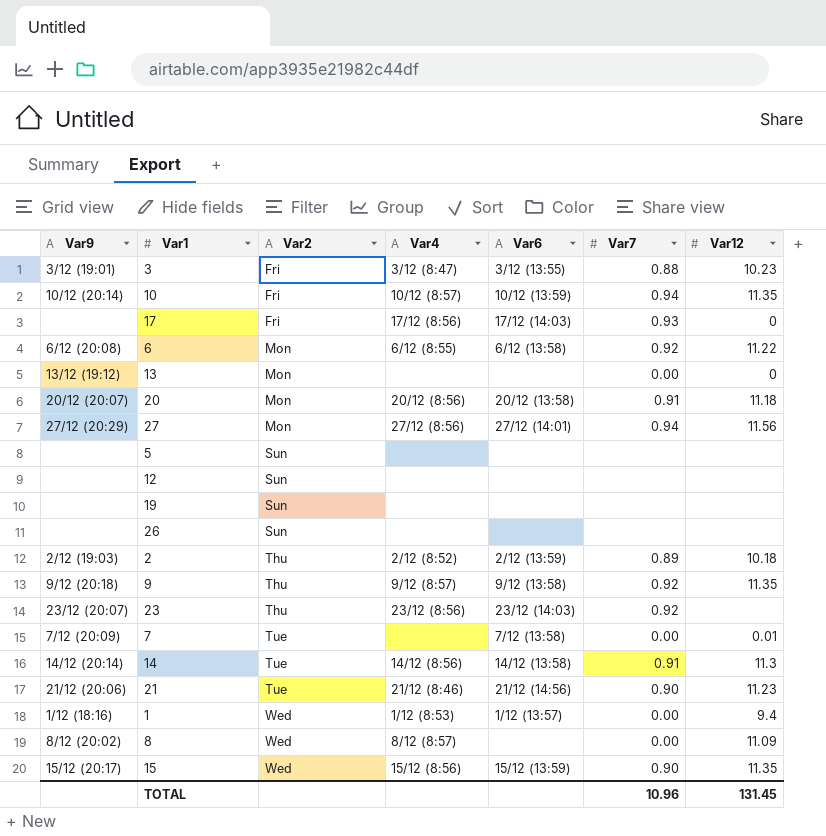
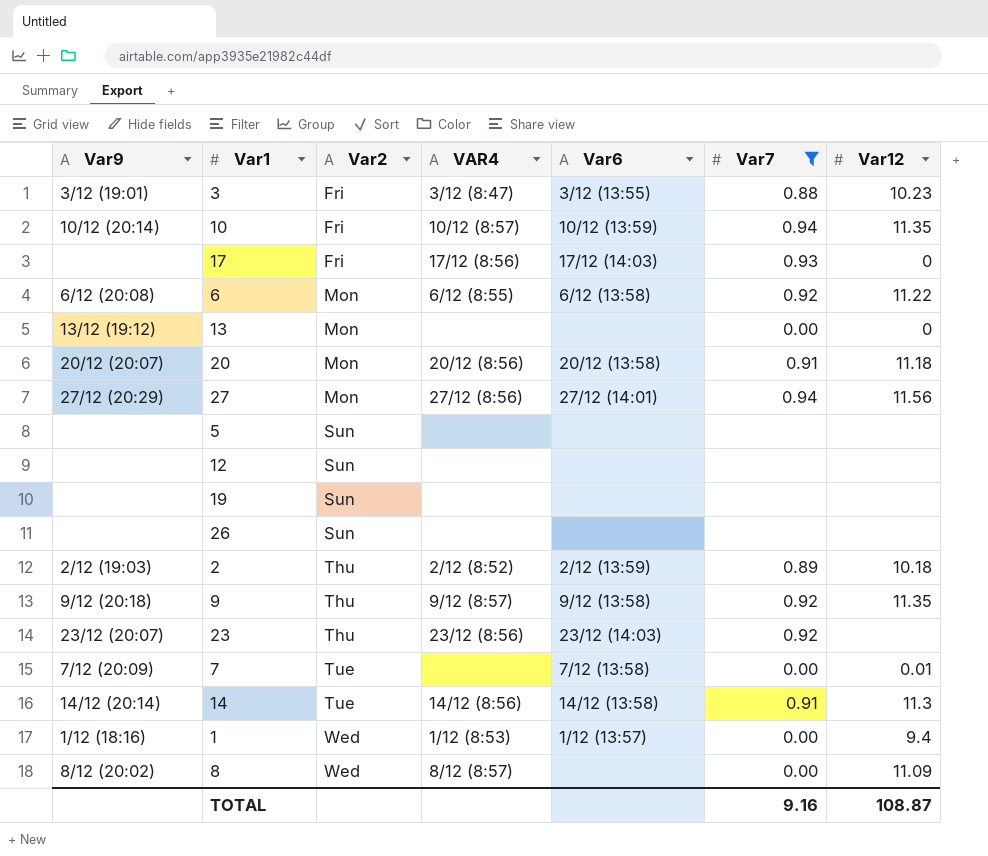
filter: none -> Var7 != 0.90
column name: Var4 -> VAR4
TOTAL | Var7: 10.96 -> 9.16
TOTAL | Var12: 131.45 -> 108.87

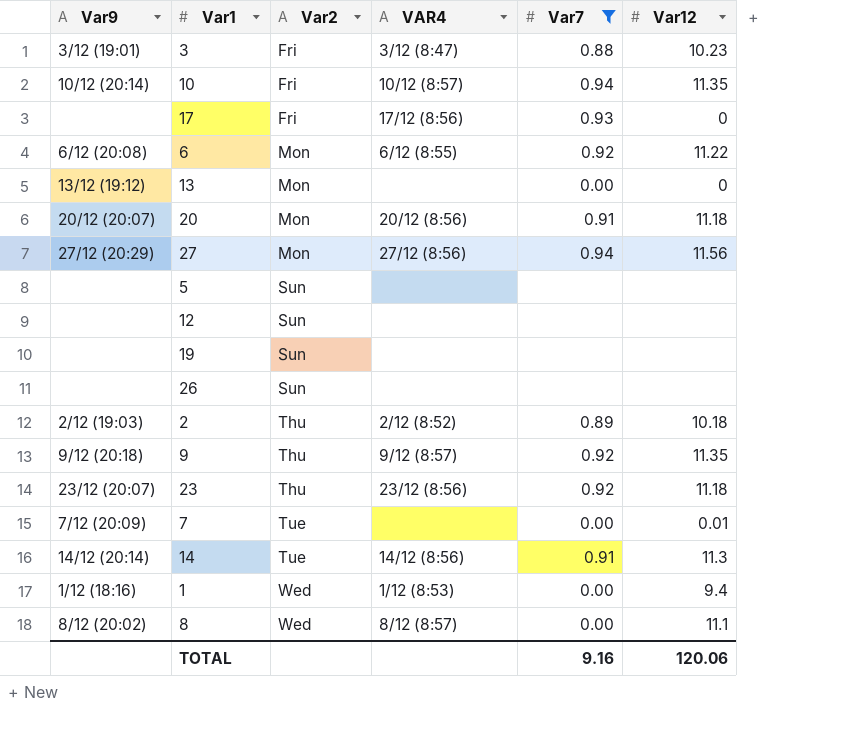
column Var6 | position: 5 -> none
23 | Var12: none -> 11.18
8 | Var12: 11.09 -> 11.1
TOTAL | Var12: 108.87 -> 120.06

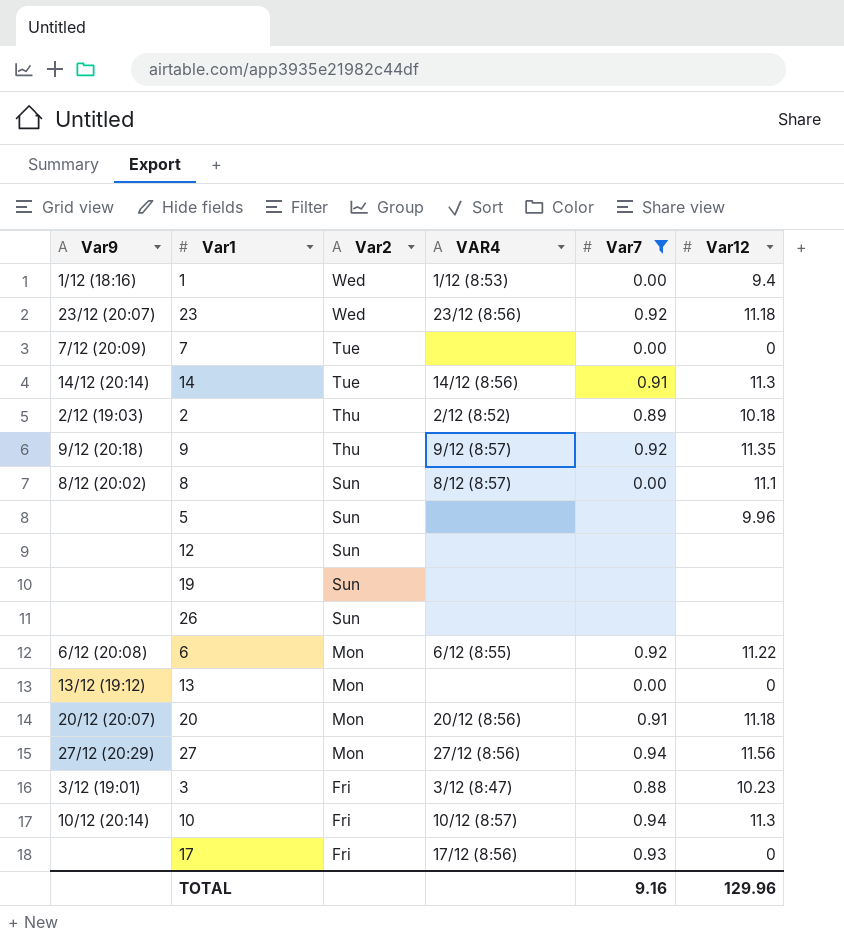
row order: Var2 ascending -> Var2 descending
23 | Var2: Thu -> Wed
7 | Var12: 0.01 -> 0
8 | Var2: Wed -> Sun
5 | Var12: none -> 9.96
10 | Var12: 11.35 -> 11.3
TOTAL | Var12: 120.06 -> 129.96

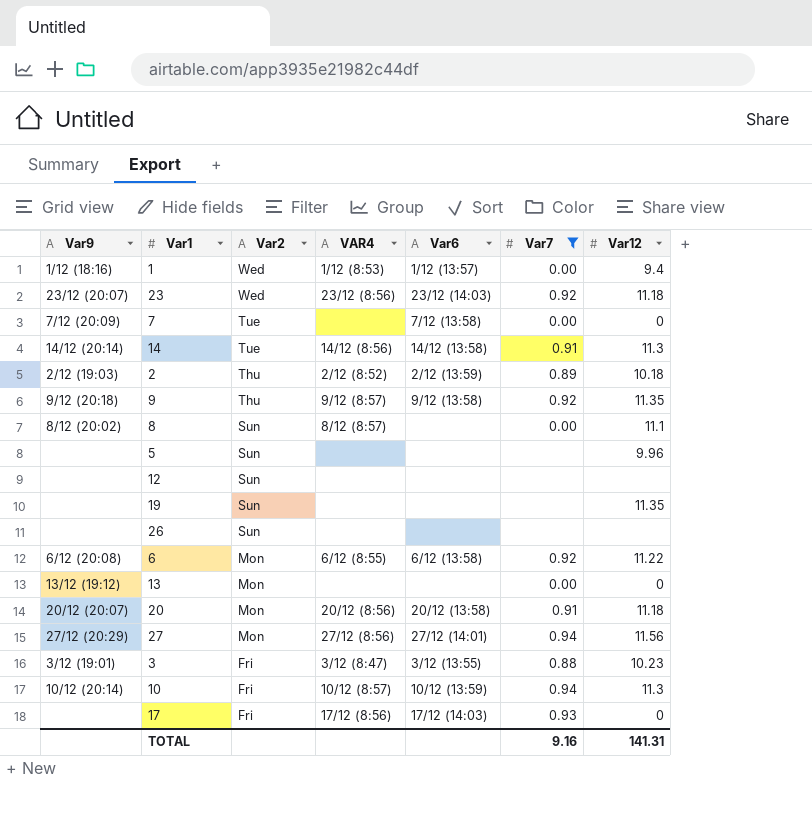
column Var6 | position: none -> 5
19 | Var12: none -> 11.35
TOTAL | Var12: 129.96 -> 141.31

